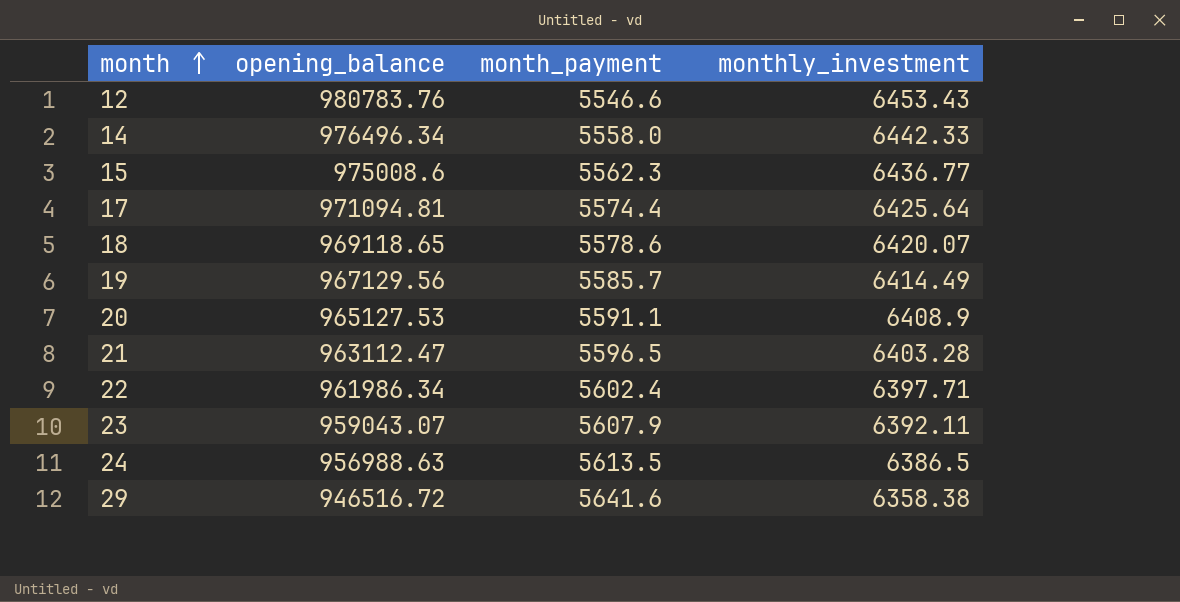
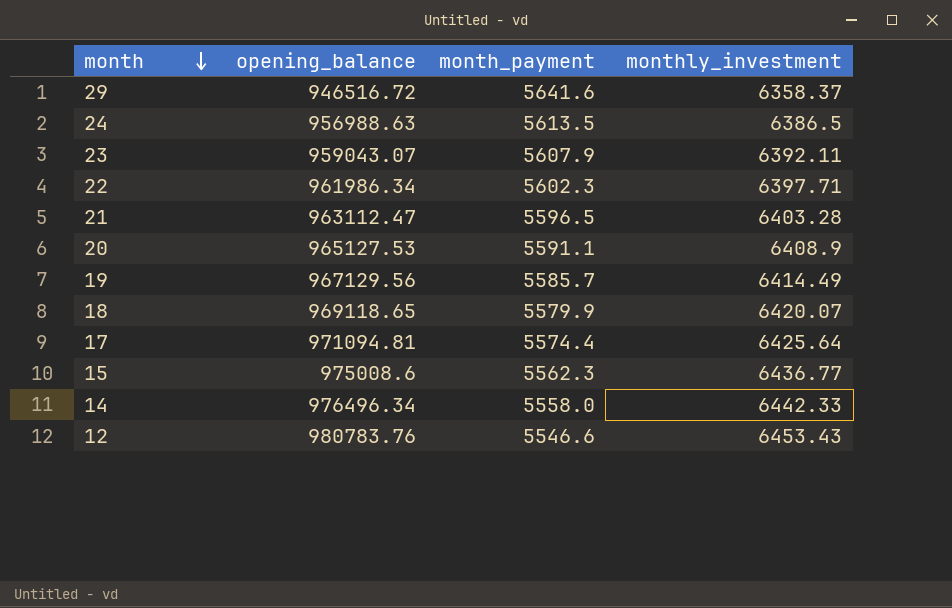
row order: month ascending -> month descending
29 | monthly_investment: 6358.38 -> 6358.37
22 | month_payment: 5602.4 -> 5602.3
18 | month_payment: 5578.6 -> 5579.9

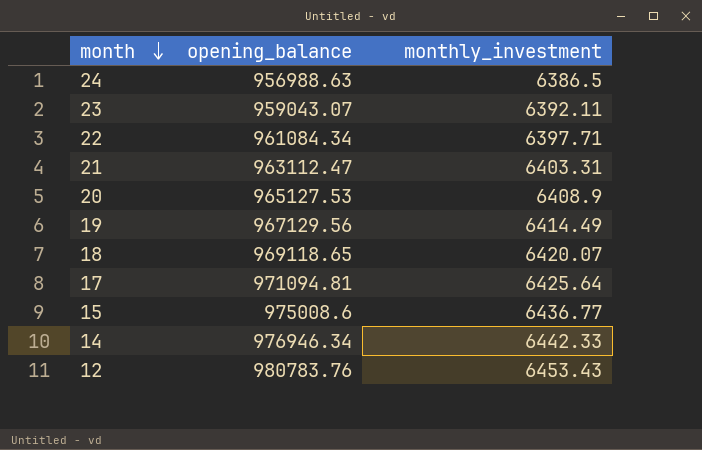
column month_payment | position: 3 -> none
row 29: 946516.72 | 5641.6 | 6358.37 -> none
22 | opening_balance: 961986.34 -> 961084.34
21 | monthly_investment: 6403.28 -> 6403.31
14 | opening_balance: 976496.34 -> 976946.34

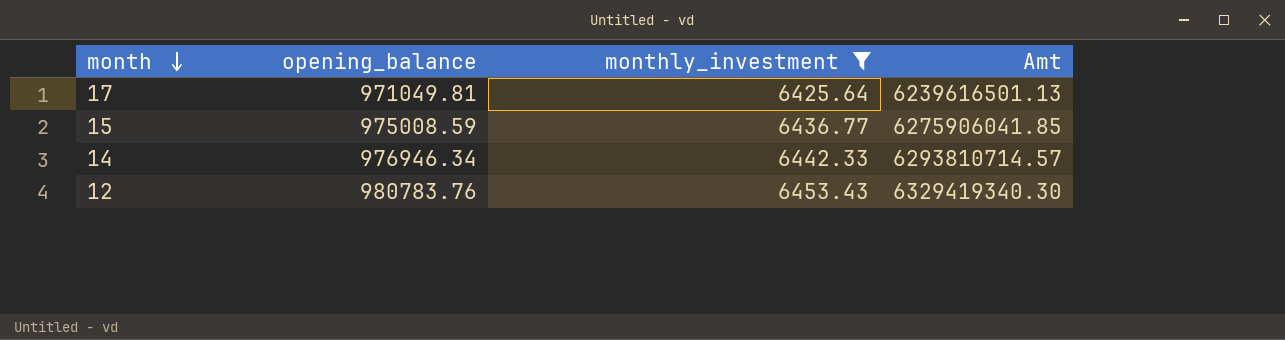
filter: none -> monthly_investment >= 6425.64
column Amt | formula: none -> [opening_balance] * [monthly_investment]
17 | opening_balance: 971094.81 -> 971049.81
15 | opening_balance: 975008.6 -> 975008.59

